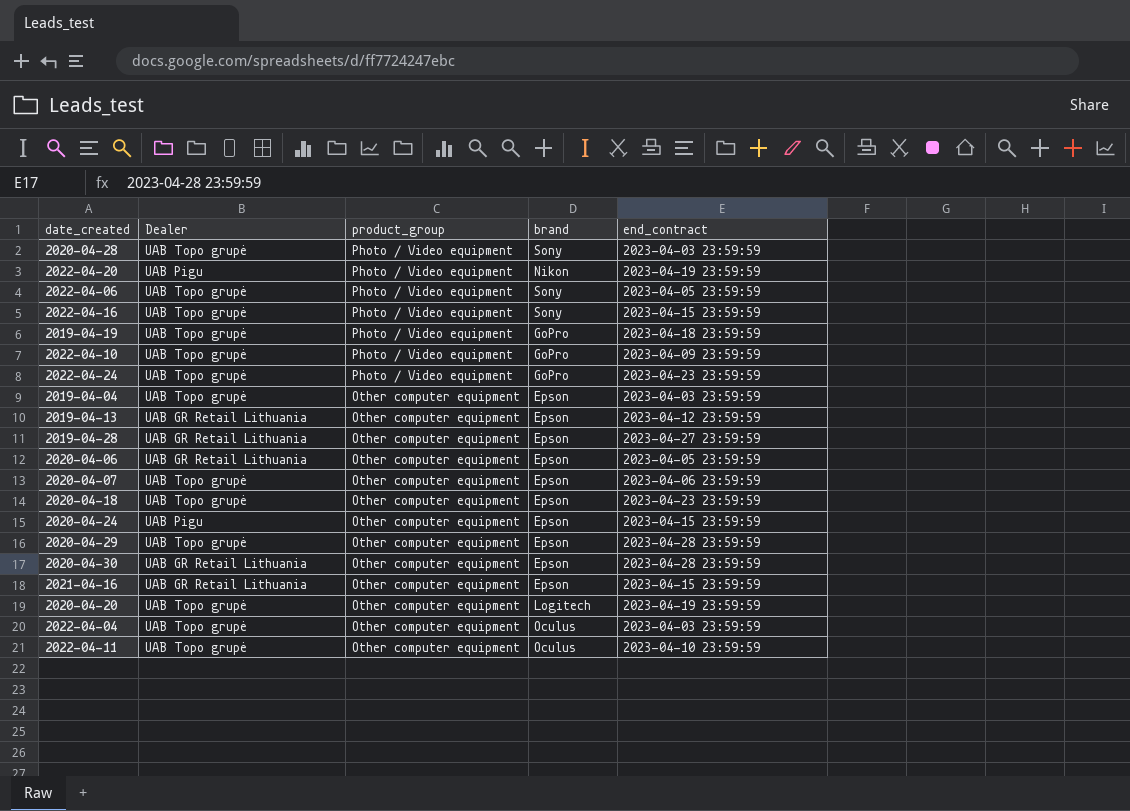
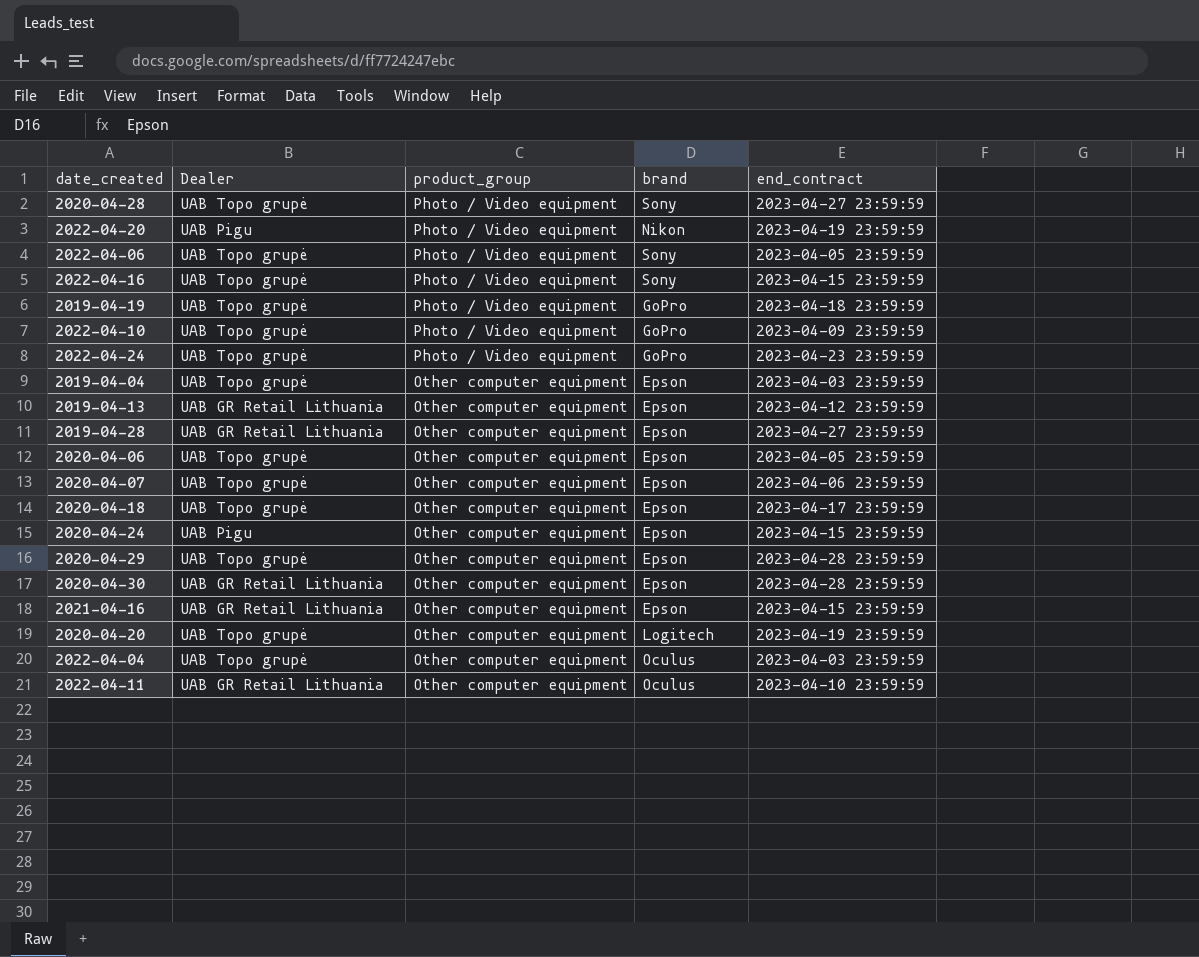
2020-04-28 | end_contract: 2023-04-03 23:59:59 -> 2023-04-27 23:59:59
2020-04-06 | Dealer: UAB GR Retail Lithuania -> UAB Topo grupė
2020-04-18 | end_contract: 2023-04-23 23:59:59 -> 2023-04-17 23:59:59
2022-04-11 | Dealer: UAB Topo grupė -> UAB GR Retail Lithuania

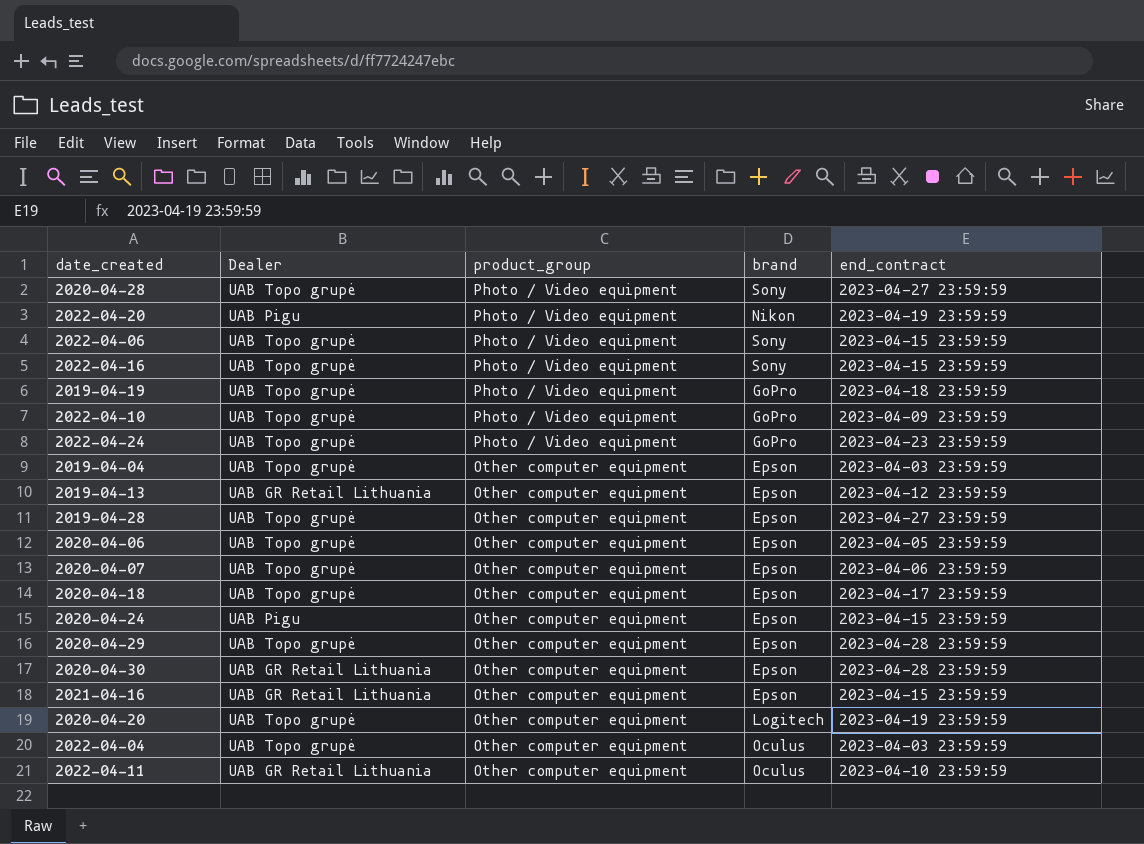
2022-04-06 | end_contract: 2023-04-05 23:59:59 -> 2023-04-15 23:59:59
2019-04-28 | Dealer: UAB GR Retail Lithuania -> UAB Topo grupė

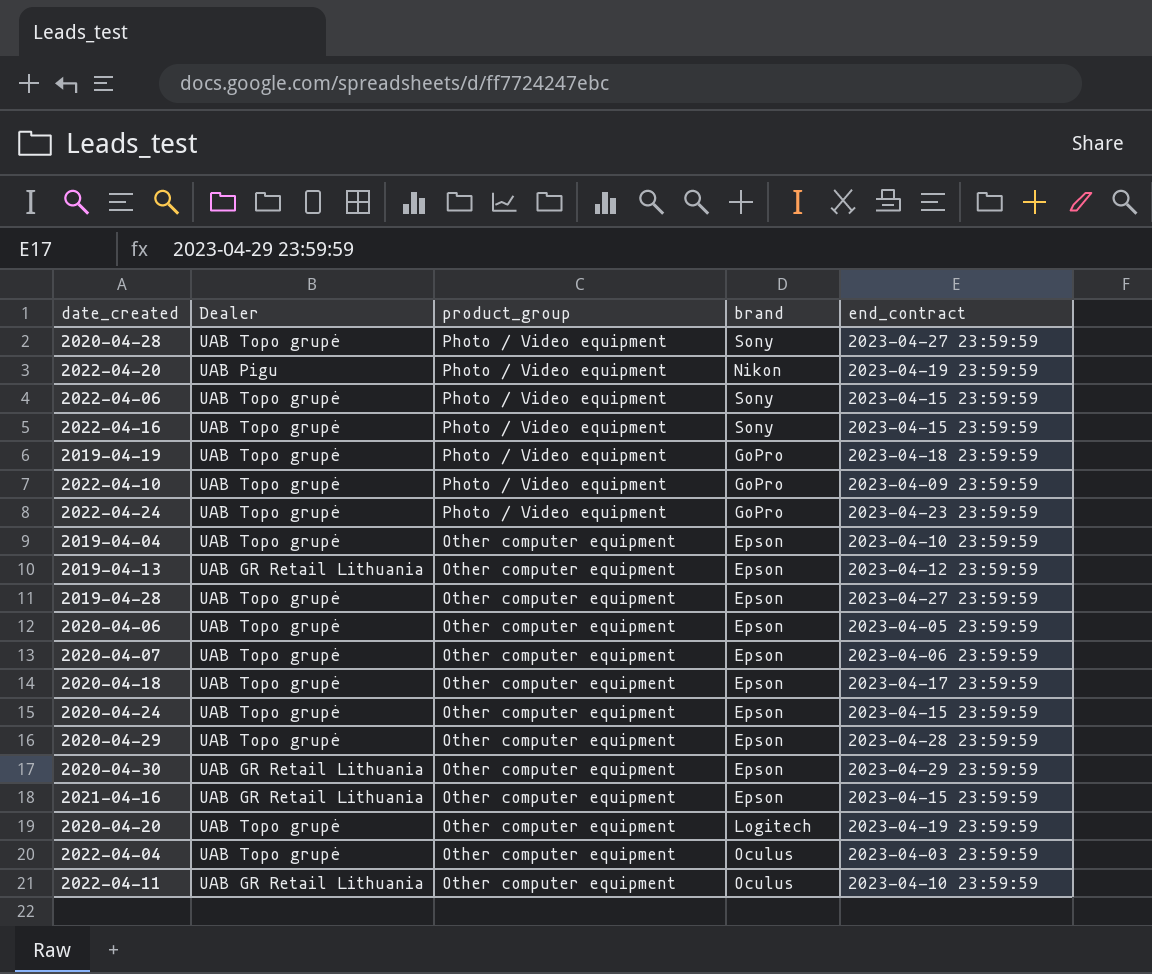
2019-04-04 | end_contract: 2023-04-03 23:59:59 -> 2023-04-10 23:59:59
2020-04-24 | Dealer: UAB Pigu -> UAB Topo grupė
2020-04-30 | end_contract: 2023-04-28 23:59:59 -> 2023-04-29 23:59:59

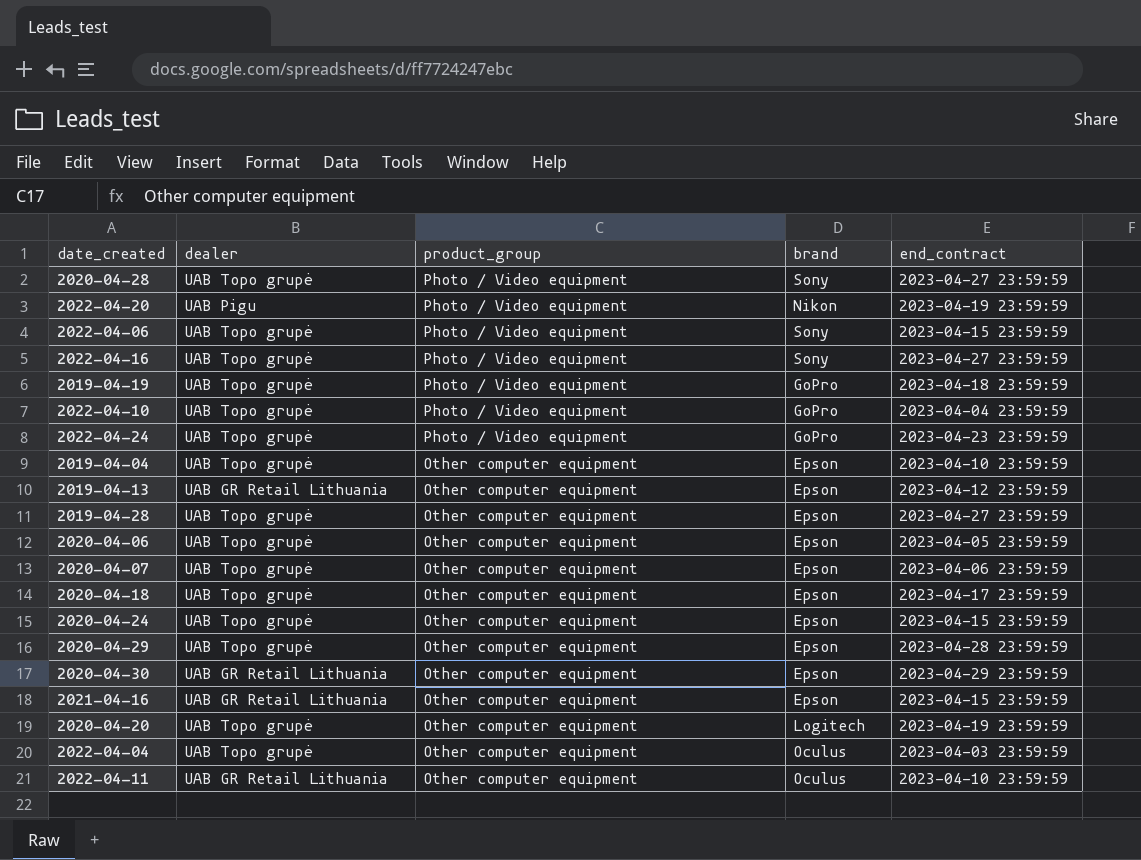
column name: Dealer -> dealer
2022-04-16 | end_contract: 2023-04-15 23:59:59 -> 2023-04-27 23:59:59
2022-04-10 | end_contract: 2023-04-09 23:59:59 -> 2023-04-04 23:59:59

